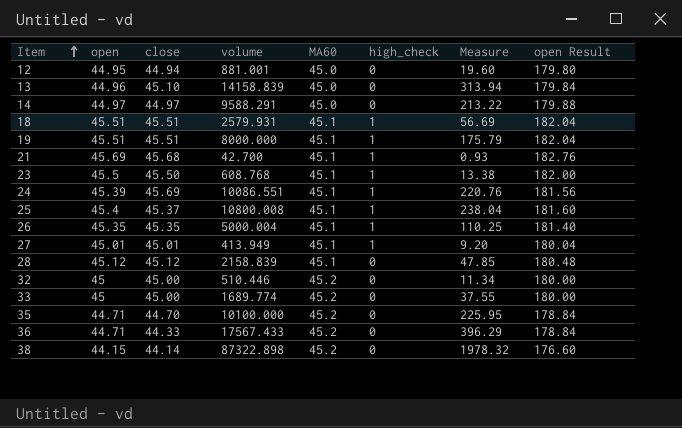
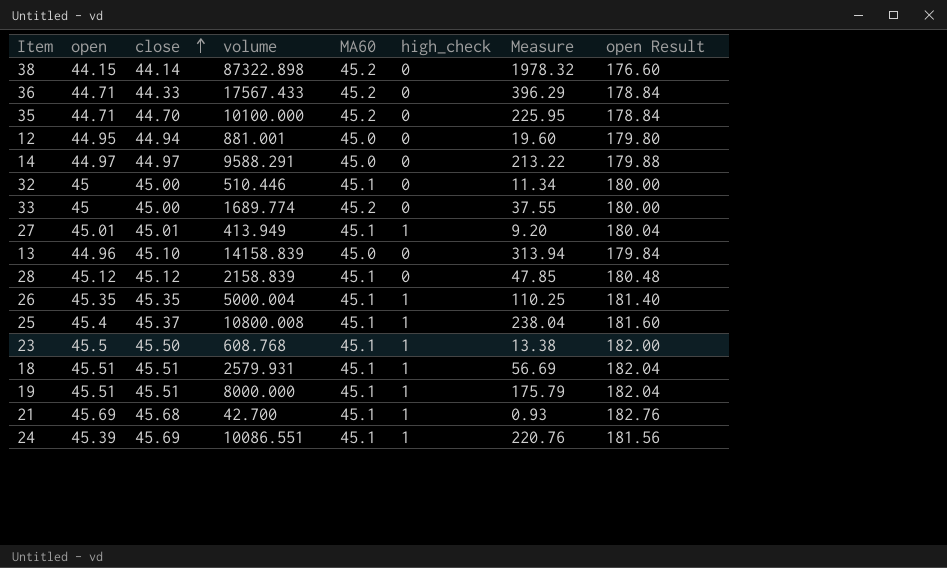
row order: Item ascending -> close ascending
32 | MA60: 45.2 -> 45.1

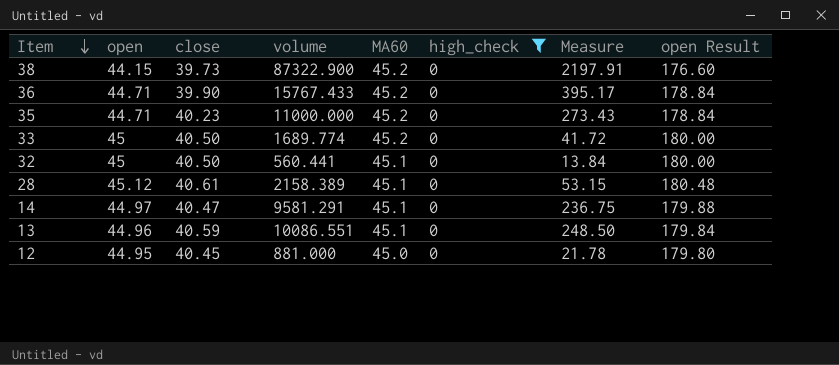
filter: none -> high_check = 0
row order: close ascending -> Item descending
38 | close: 44.14 -> 39.73
38 | volume: 87322.898 -> 87322.900
38 | Measure: 1978.32 -> 2197.91
36 | close: 44.33 -> 39.90
36 | volume: 17567.433 -> 15767.433
36 | Measure: 396.29 -> 395.17
35 | close: 44.70 -> 40.23
35 | volume: 10100.000 -> 11000.000
35 | Measure: 225.95 -> 273.43
33 | close: 45.00 -> 40.50
33 | Measure: 37.55 -> 41.72
32 | close: 45.00 -> 40.50
32 | volume: 510.446 -> 560.441
32 | Measure: 11.34 -> 13.84
28 | close: 45.12 -> 40.61
28 | volume: 2158.839 -> 2158.389
28 | Measure: 47.85 -> 53.15
14 | close: 44.97 -> 40.47
14 | volume: 9588.291 -> 9581.291
14 | MA60: 45.0 -> 45.1
14 | Measure: 213.22 -> 236.75
13 | close: 45.10 -> 40.59
13 | volume: 14158.839 -> 10086.551
13 | MA60: 45.0 -> 45.1
13 | Measure: 313.94 -> 248.50
12 | close: 44.94 -> 40.45
12 | volume: 881.001 -> 881.000
12 | Measure: 19.60 -> 21.78

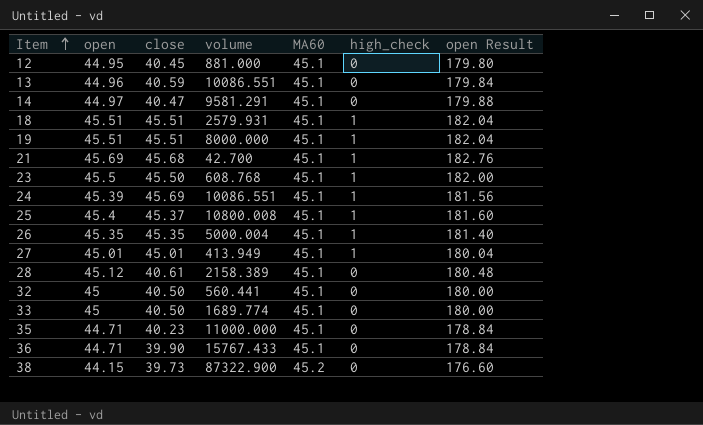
filter: high_check = 0 -> none
row order: Item descending -> Item ascending
column Measure | formula: [volume] / [close] -> none
12 | MA60: 45.0 -> 45.1
33 | MA60: 45.2 -> 45.1
35 | MA60: 45.2 -> 45.1
36 | MA60: 45.2 -> 45.1

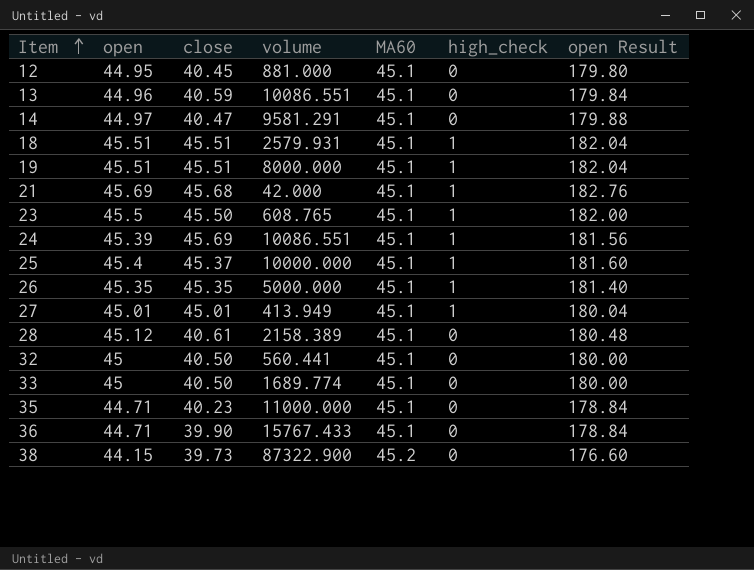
21 | volume: 42.700 -> 42.000
23 | volume: 608.768 -> 608.765
25 | volume: 10800.008 -> 10000.000
26 | volume: 5000.004 -> 5000.000

